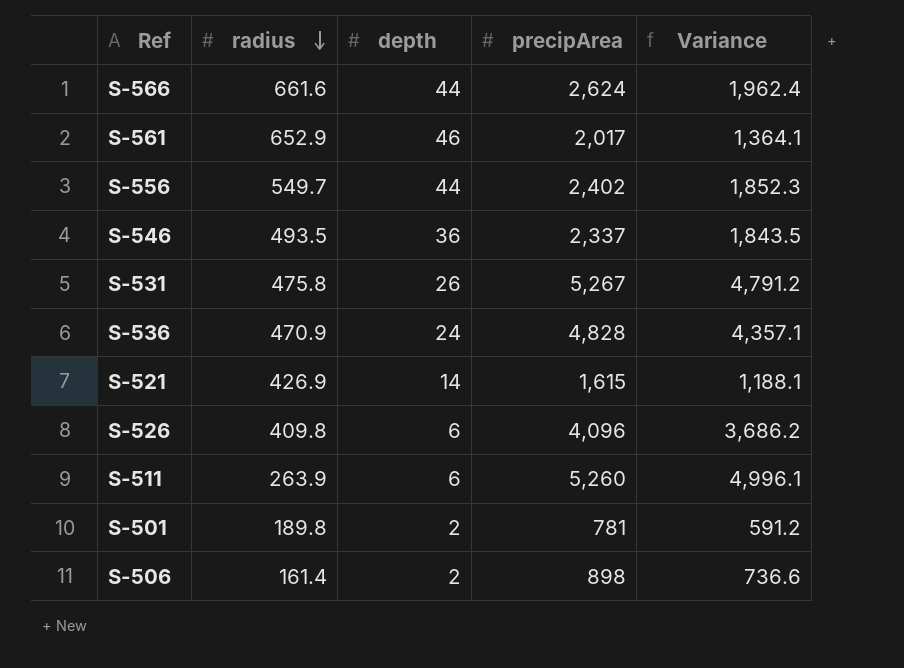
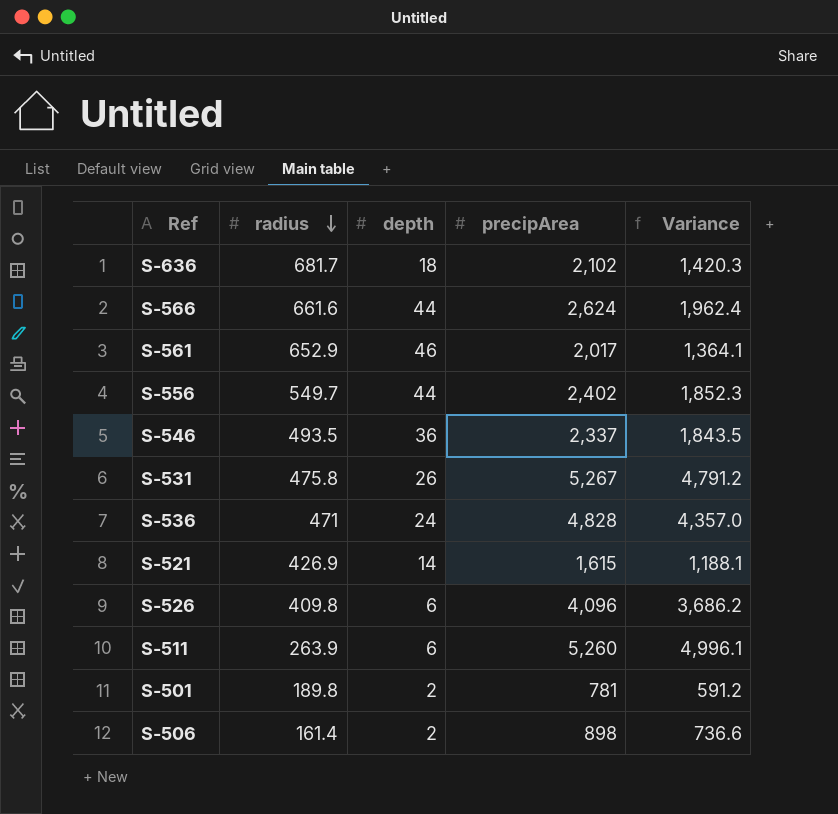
row S-636: none -> 681.7 | 18 | 2,102 | 1,420.3
S-536 | radius: 470.9 -> 471
S-536 | Variance: 4,357.1 -> 4,357.0

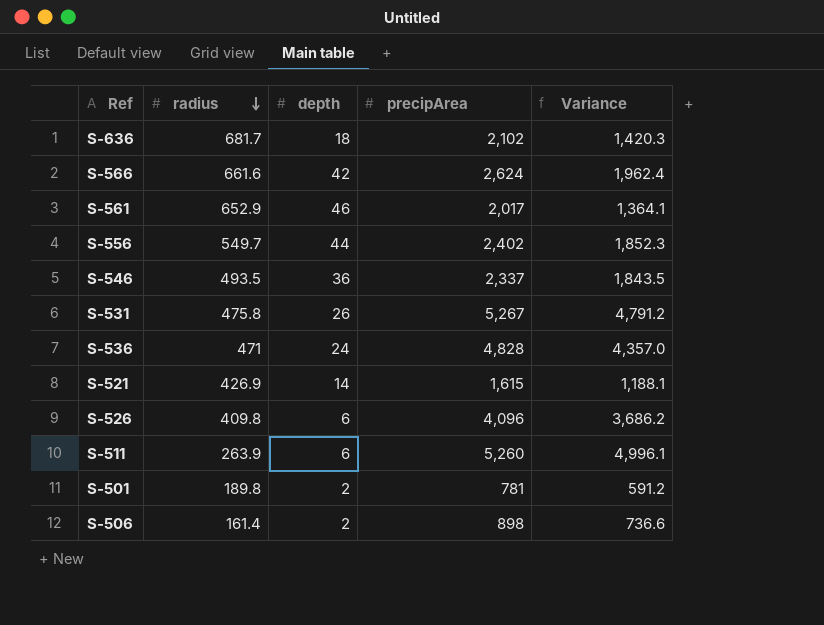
S-566 | depth: 44 -> 42

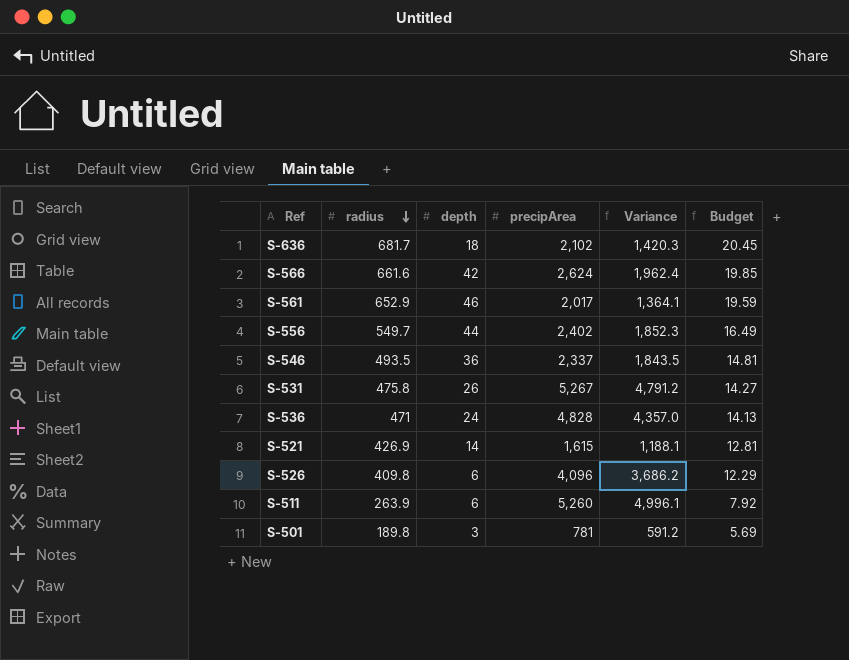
column Budget | formula: none -> [radius] * 0.03
row S-506: 161.4 | 2 | 898 | 736.6 -> none
S-501 | depth: 2 -> 3

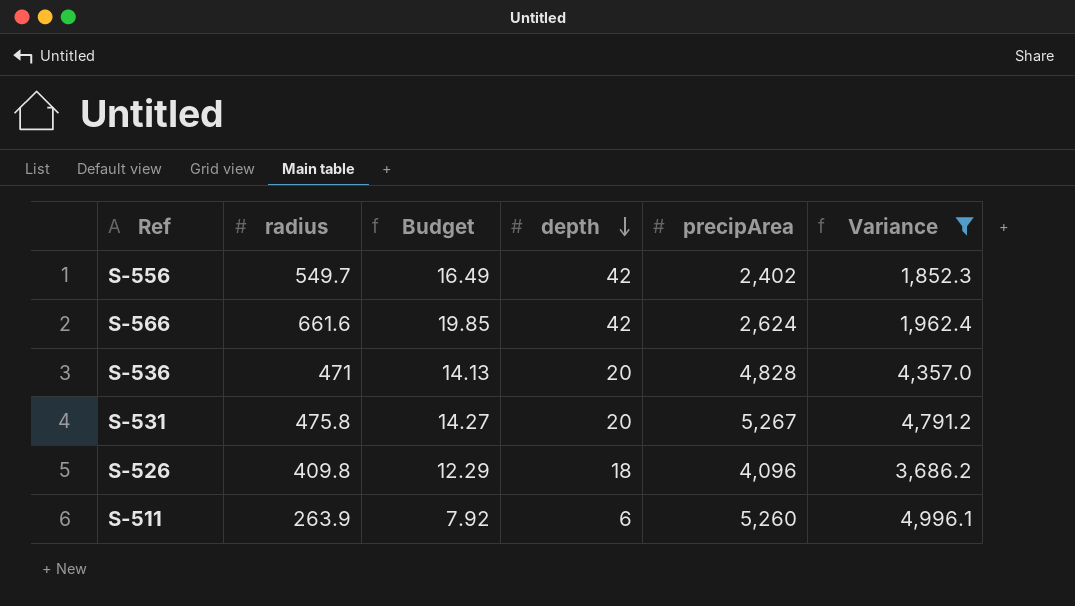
filter: none -> Variance >= 1,852.3
row order: radius descending -> depth descending
column Budget | position: 6 -> 3
S-556 | depth: 44 -> 42
S-536 | depth: 24 -> 20
S-531 | depth: 26 -> 20
S-526 | depth: 6 -> 18

